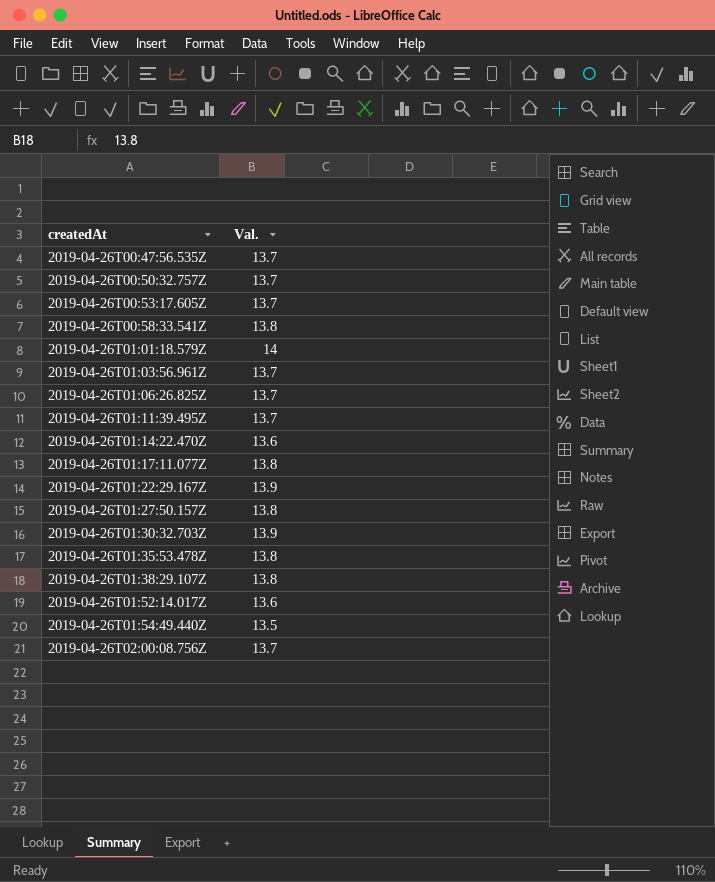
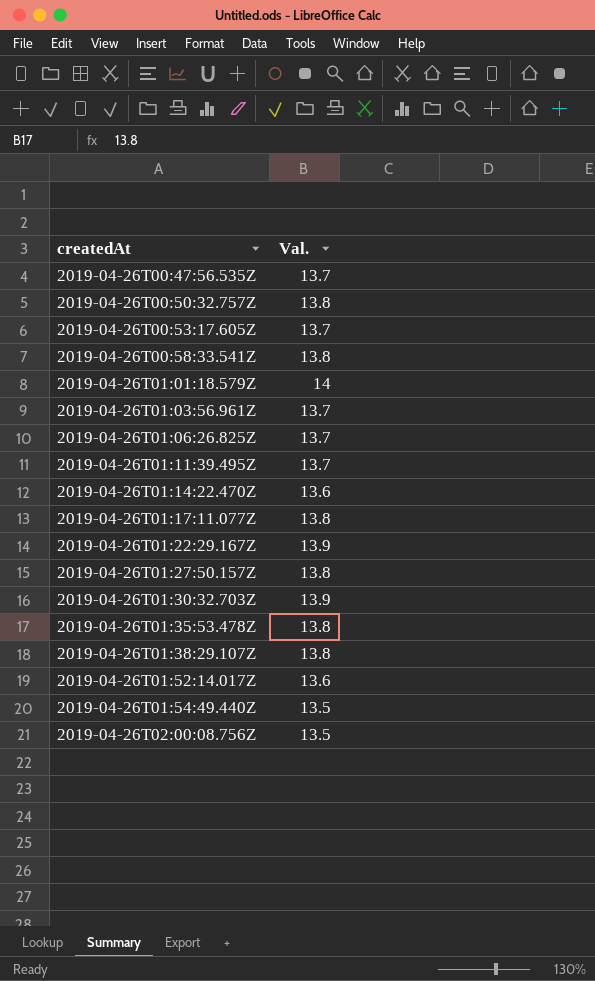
2019-04-26T00:50:32.757Z | Val.: 13.7 -> 13.8
2019-04-26T02:00:08.756Z | Val.: 13.7 -> 13.5

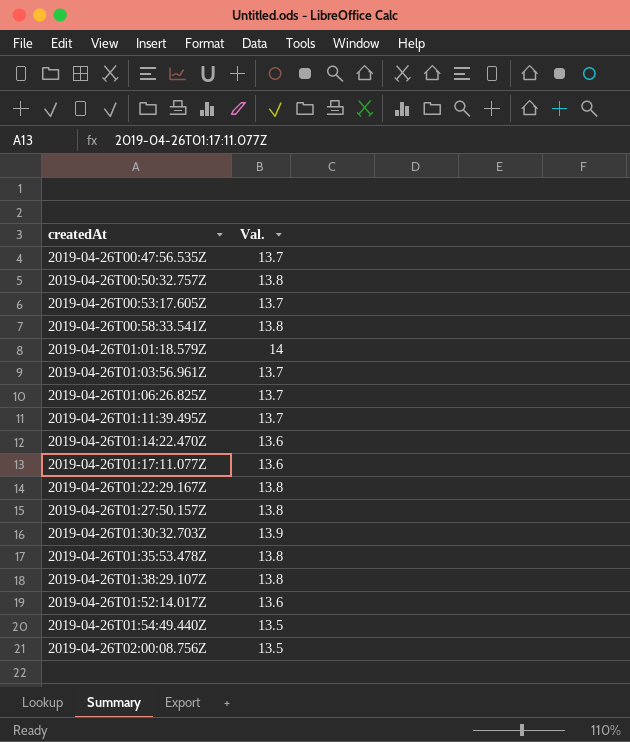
2019-04-26T01:17:11.077Z | Val.: 13.8 -> 13.6
2019-04-26T01:22:29.167Z | Val.: 13.9 -> 13.8

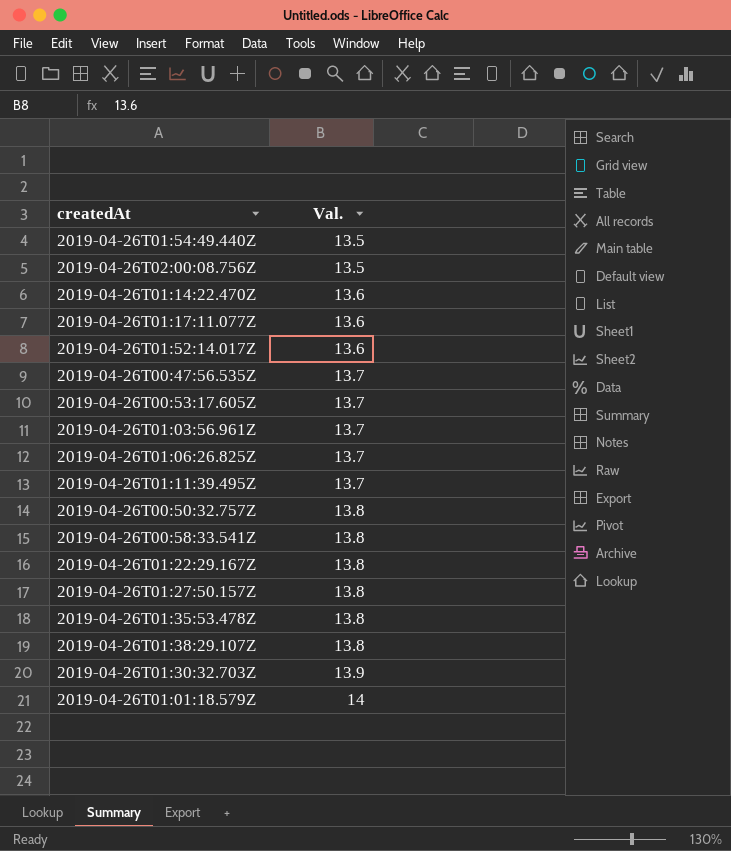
row order: createdAt ascending -> Val. ascending

